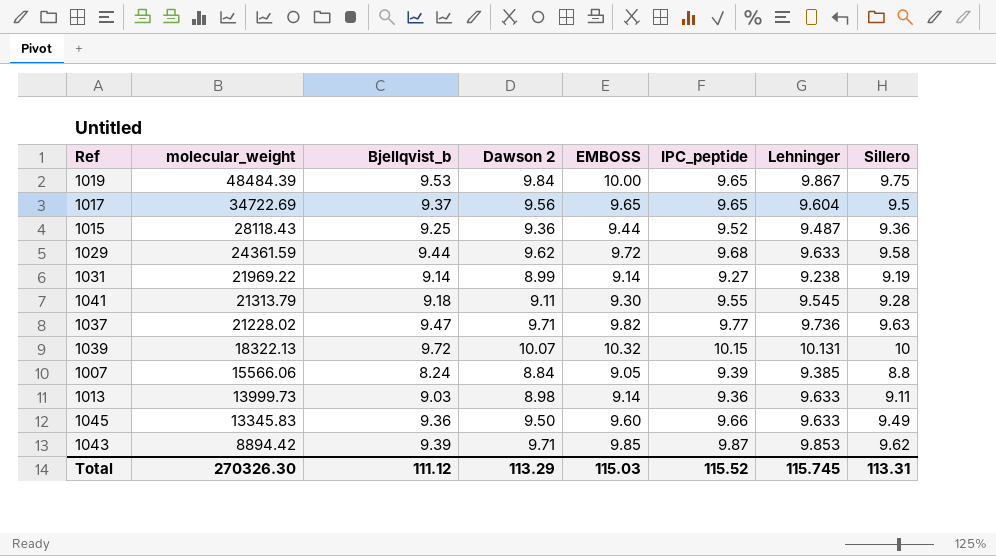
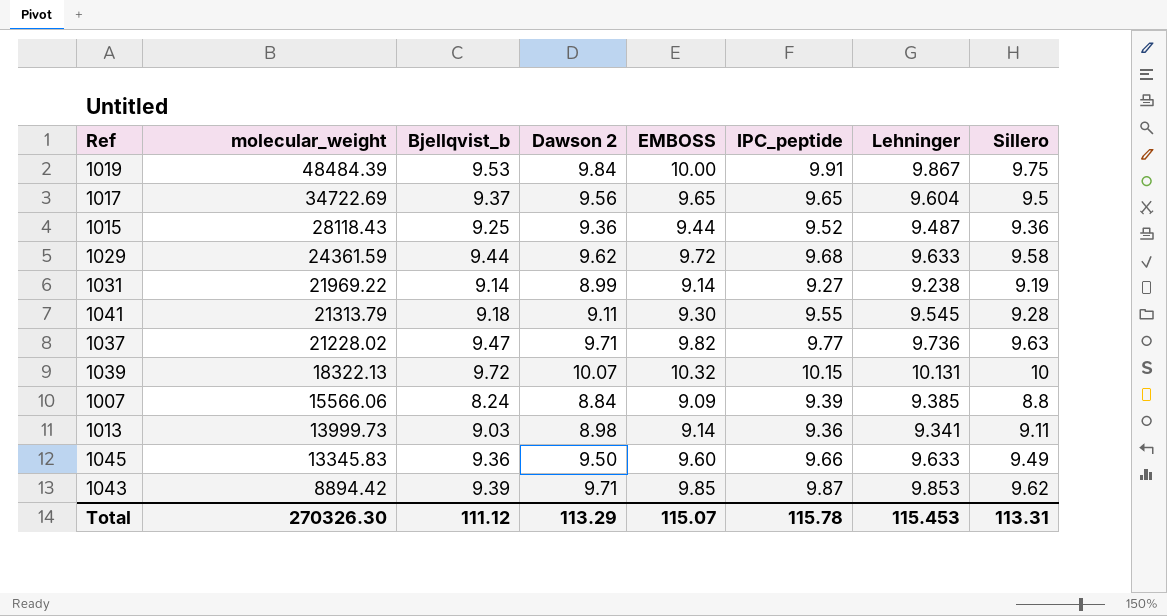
1019 | IPC_peptide: 9.65 -> 9.91
1007 | EMBOSS: 9.05 -> 9.09
1013 | Lehninger: 9.633 -> 9.341
Total | EMBOSS: 115.03 -> 115.07
Total | IPC_peptide: 115.52 -> 115.78
Total | Lehninger: 115.745 -> 115.453

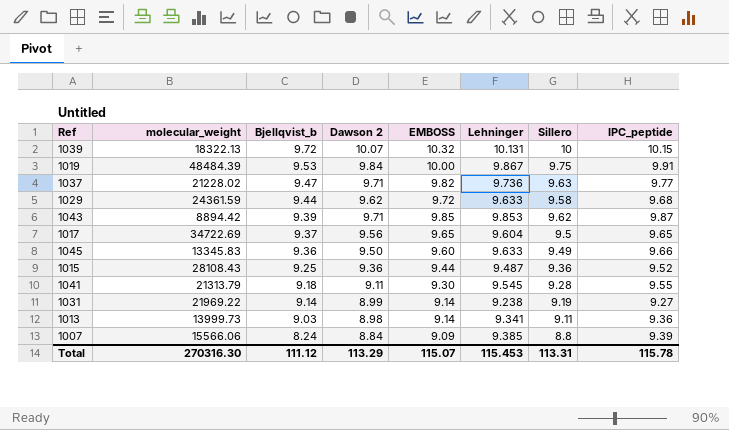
row order: molecular_weight descending -> Bjellqvist_b descending
column IPC_peptide | position: 6 -> 8
1015 | molecular_weight: 28118.43 -> 28108.43
Total | molecular_weight: 270326.30 -> 270316.30

